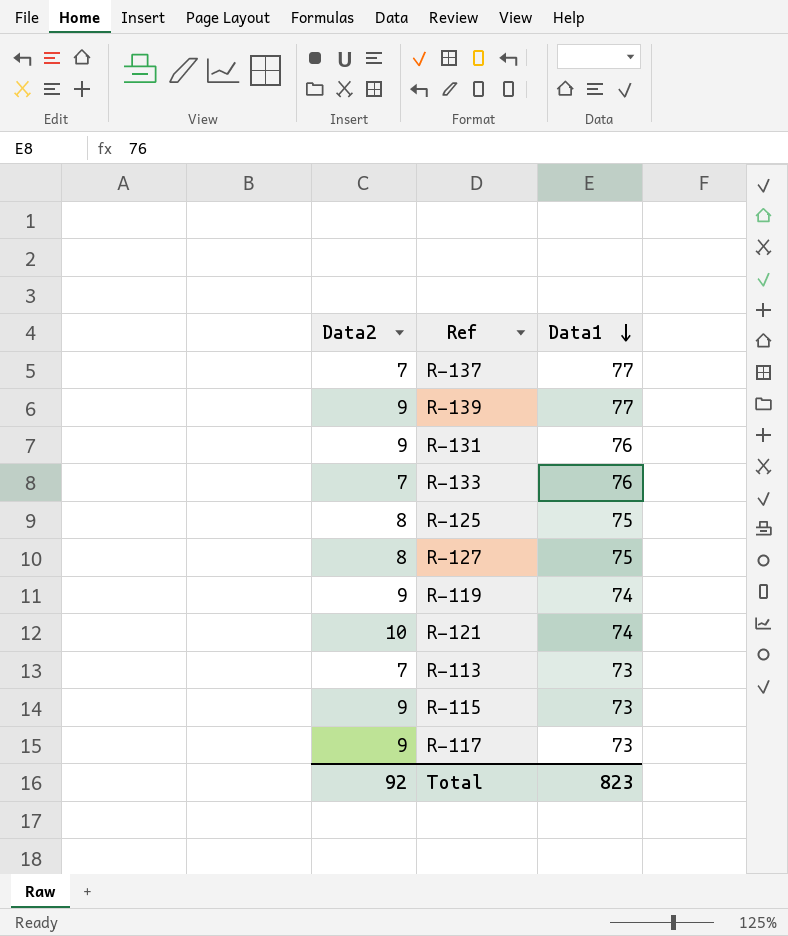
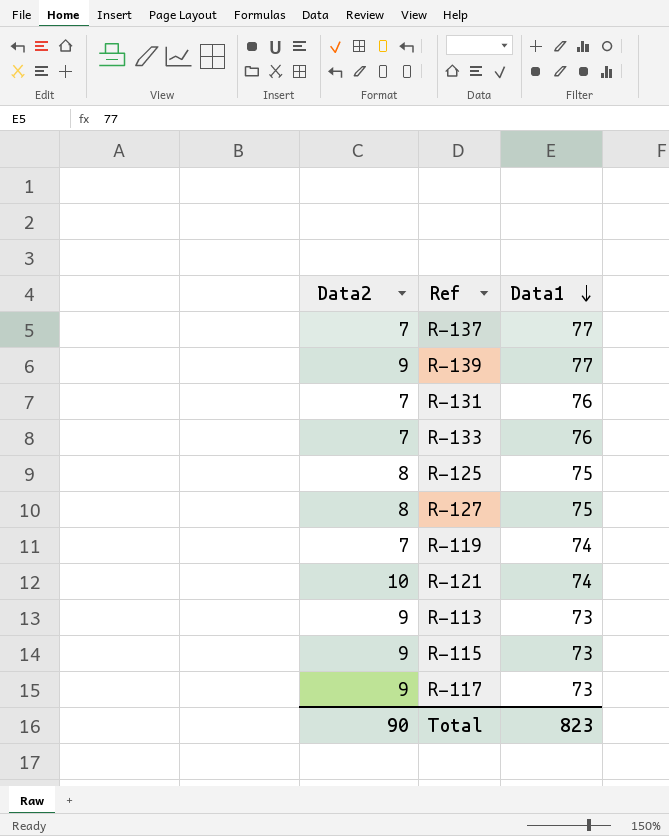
R-131 | Data2: 9 -> 7
R-119 | Data2: 9 -> 7
R-113 | Data2: 7 -> 9
Total | Data2: 92 -> 90

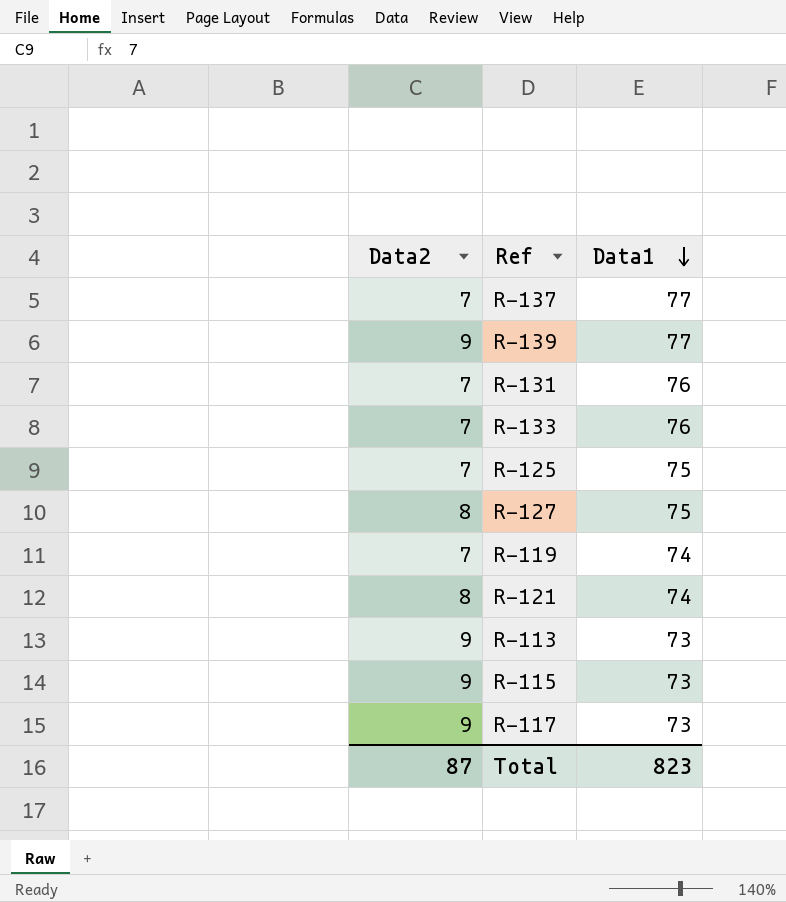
R-125 | Data2: 8 -> 7
R-121 | Data2: 10 -> 8
Total | Data2: 90 -> 87

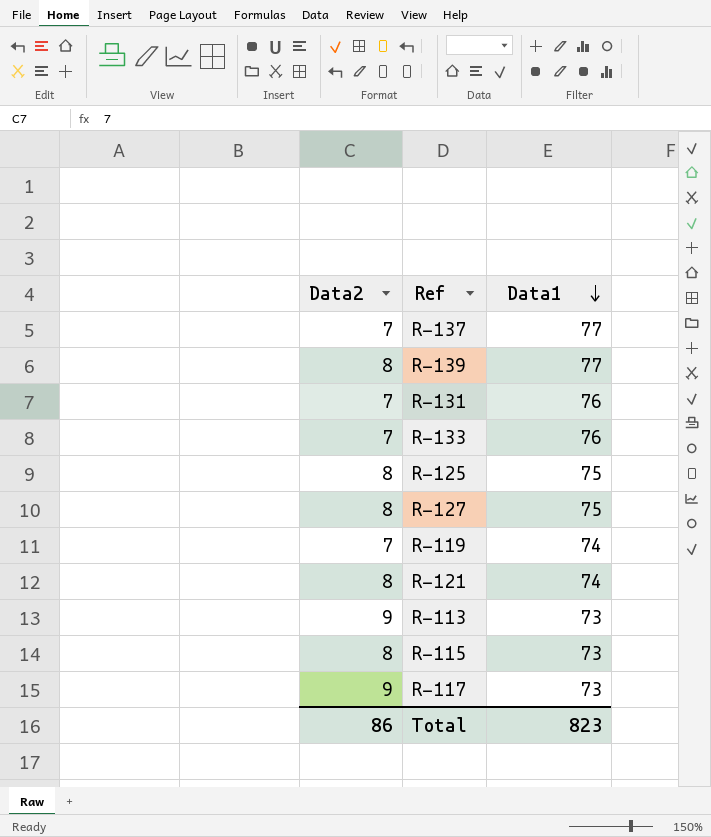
R-139 | Data2: 9 -> 8
R-125 | Data2: 7 -> 8
R-115 | Data2: 9 -> 8
Total | Data2: 87 -> 86

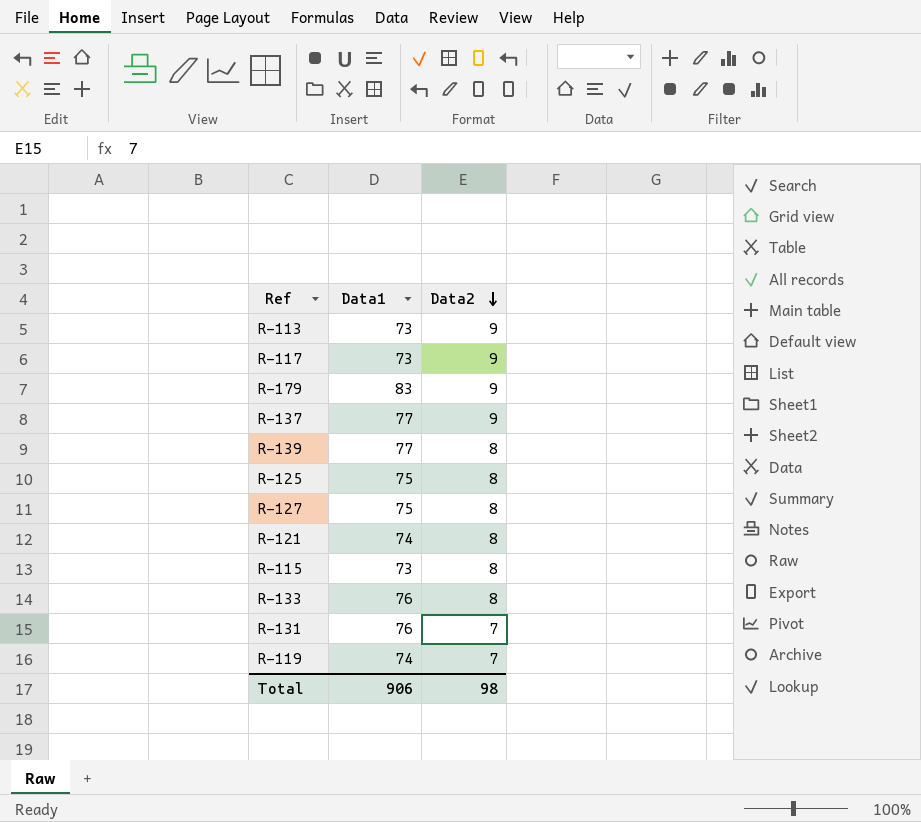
row order: Data1 descending -> Data2 descending
column Data2 | position: 1 -> 3
row R-179: none -> 83 | 9
R-137 | Data2: 7 -> 9
R-133 | Data2: 7 -> 8
Total | Data1: 823 -> 906
Total | Data2: 86 -> 98

